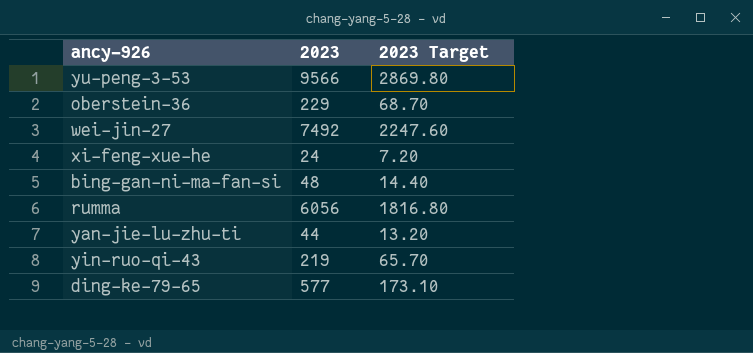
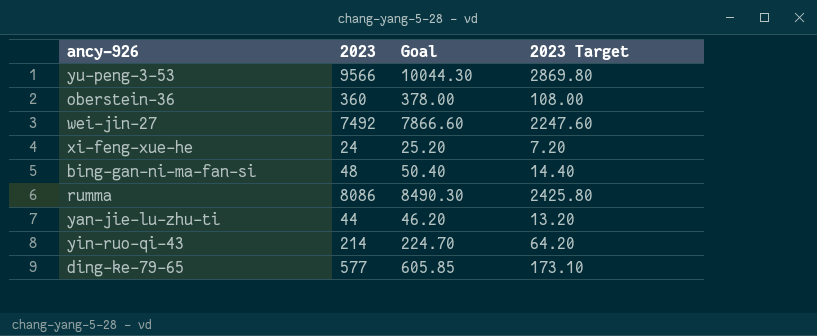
column Goal | formula: none -> [2023] * 1.05
oberstein-36 | 2023: 229 -> 360
oberstein-36 | 2023 Target: 68.70 -> 108.00
rumma | 2023: 6056 -> 8086
rumma | 2023 Target: 1816.80 -> 2425.80
yin-ruo-qi-43 | 2023: 219 -> 214
yin-ruo-qi-43 | 2023 Target: 65.70 -> 64.20

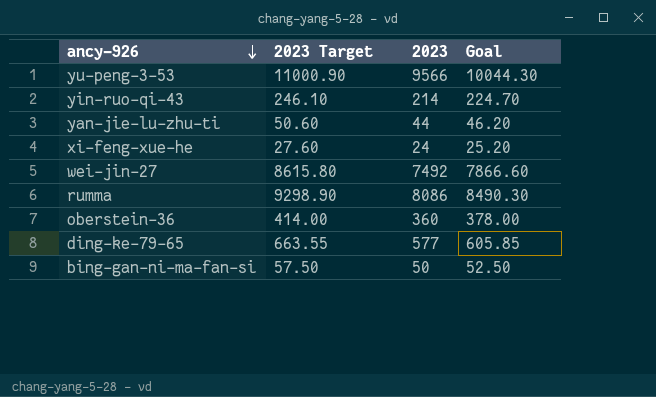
row order: none -> ancy-926 descending
column 2023 Target | formula: [2023] * 0.3 -> [2023] * 1.15
column 2023 Target | position: 4 -> 2
bing-gan-ni-ma-fan-si | 2023: 48 -> 50
bing-gan-ni-ma-fan-si | Goal: 50.40 -> 52.50

